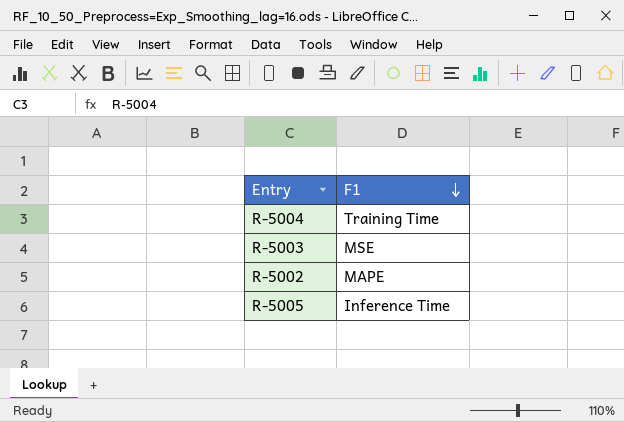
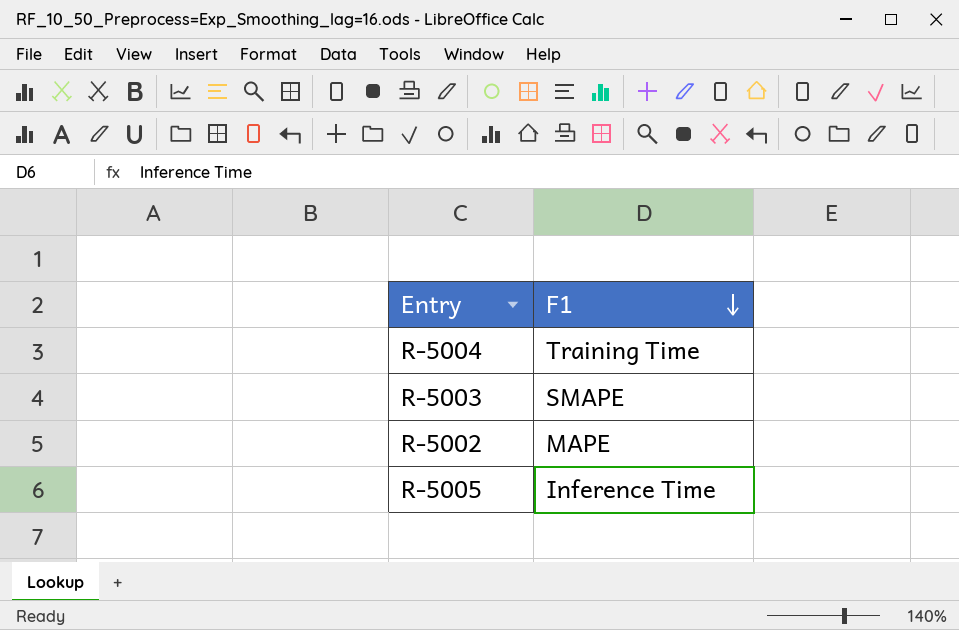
R-5003 | F1: MSE -> SMAPE

